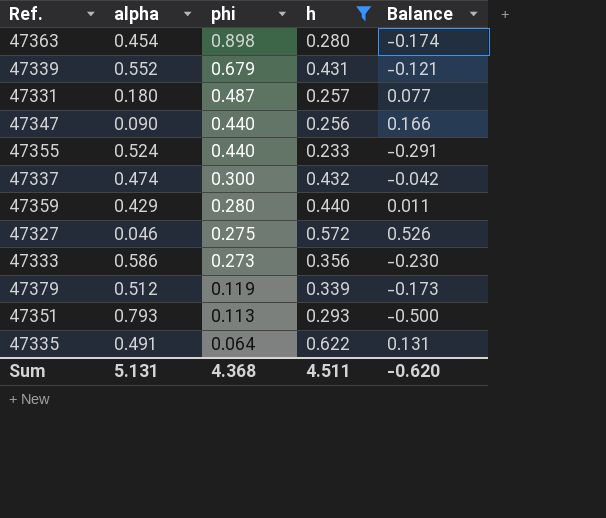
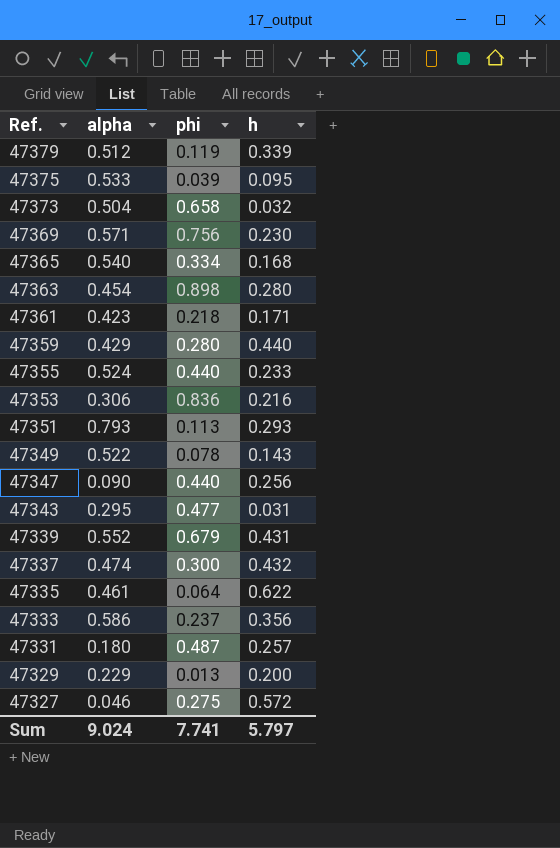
filter: h >= 0.233 -> none
row order: phi descending -> Ref. descending
column Balance | formula: [h] - [alpha] -> none
47335 | alpha: 0.491 -> 0.461
47333 | phi: 0.273 -> 0.237
Sum | alpha: 5.131 -> 9.024
Sum | phi: 4.368 -> 7.741
Sum | h: 4.511 -> 5.797

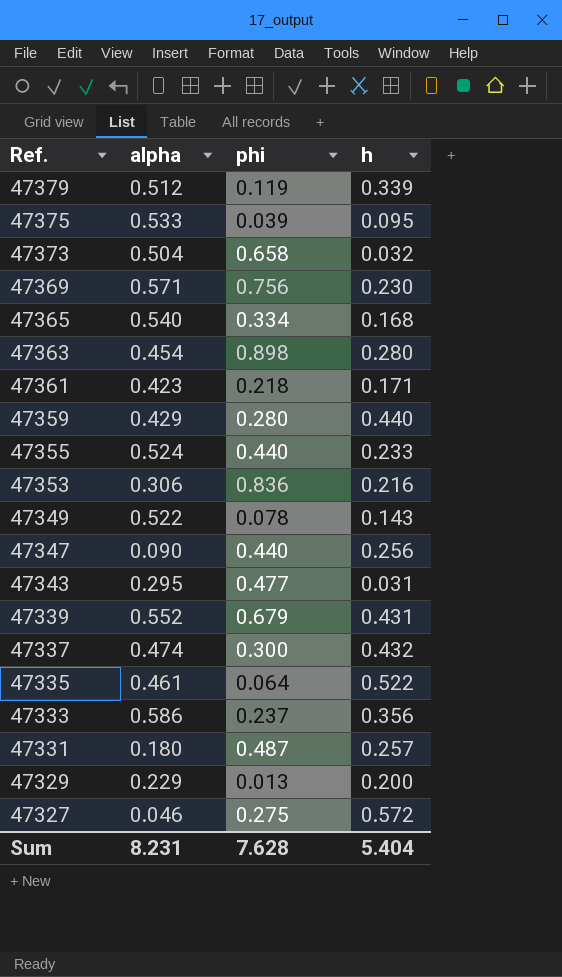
row 47351: 0.793 | 0.113 | 0.293 -> none
47335 | h: 0.622 -> 0.522
Sum | alpha: 9.024 -> 8.231
Sum | phi: 7.741 -> 7.628
Sum | h: 5.797 -> 5.404

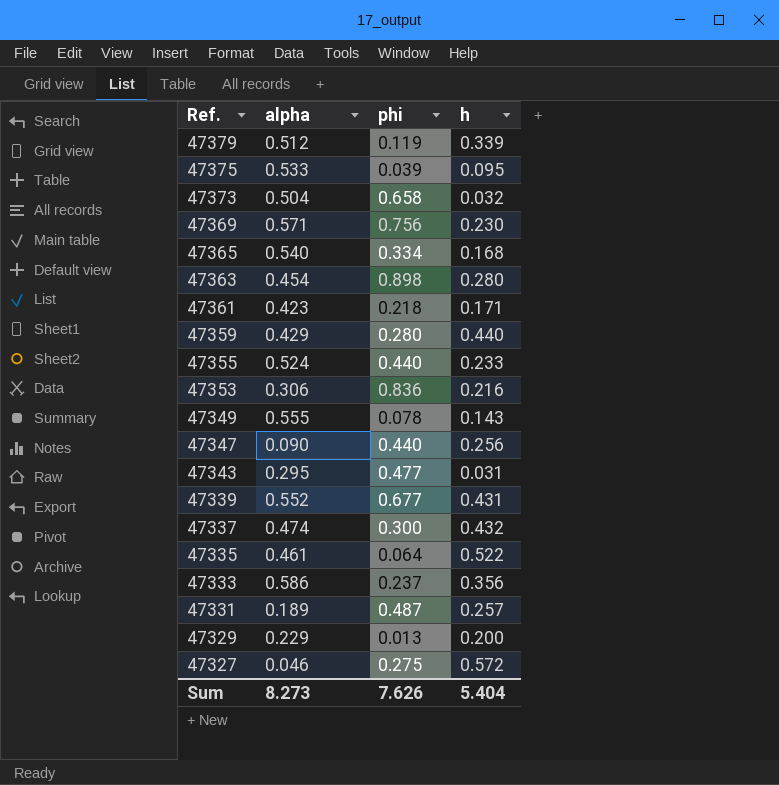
47349 | alpha: 0.522 -> 0.555
47339 | phi: 0.679 -> 0.677
47331 | alpha: 0.180 -> 0.189
Sum | alpha: 8.231 -> 8.273
Sum | phi: 7.628 -> 7.626

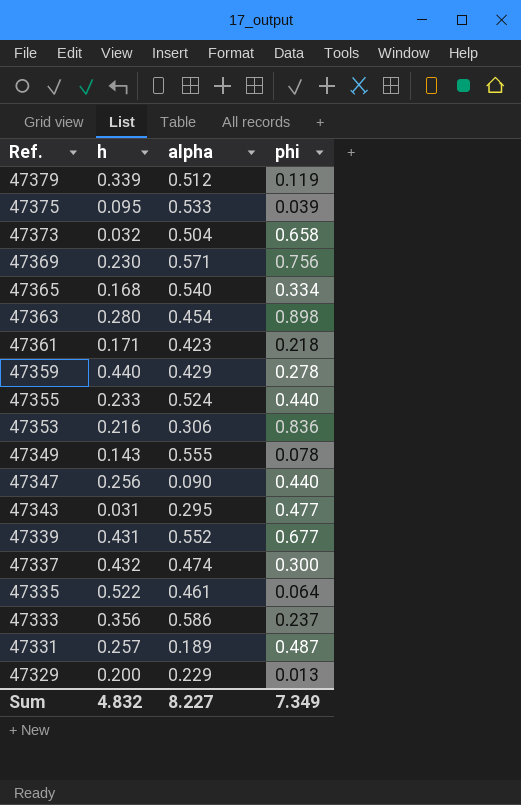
column h | position: 4 -> 2
row 47327: 0.046 | 0.275 | 0.572 -> none
47359 | phi: 0.280 -> 0.278
Sum | h: 5.404 -> 4.832
Sum | alpha: 8.273 -> 8.227
Sum | phi: 7.626 -> 7.349

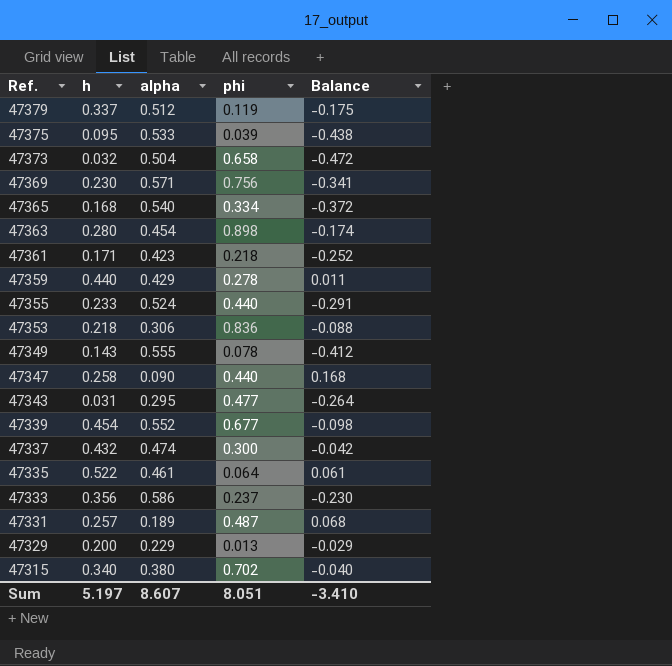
column Balance | formula: none -> [h] - [alpha]
47379 | h: 0.339 -> 0.337
47353 | h: 0.216 -> 0.218
47347 | h: 0.256 -> 0.258
47339 | h: 0.431 -> 0.454
row 47315: none -> 0.340 | 0.380 | 0.702 | -0.040
Sum | h: 4.832 -> 5.197
Sum | alpha: 8.227 -> 8.607
Sum | phi: 7.349 -> 8.051

